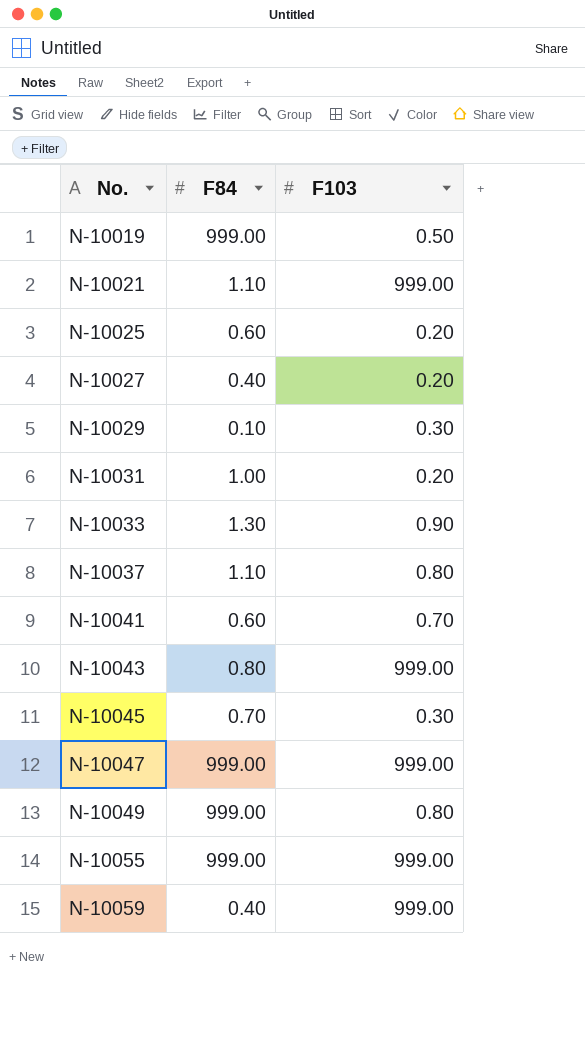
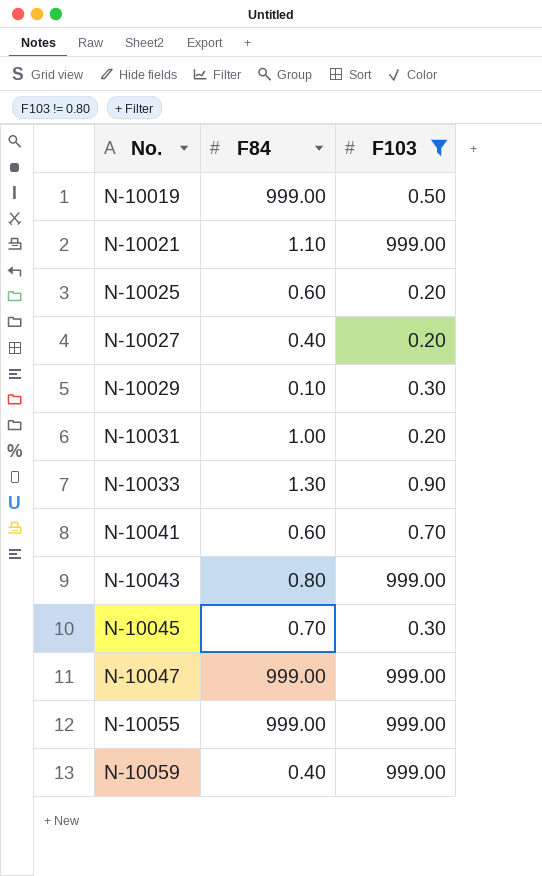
filter: none -> F103 != 0.80

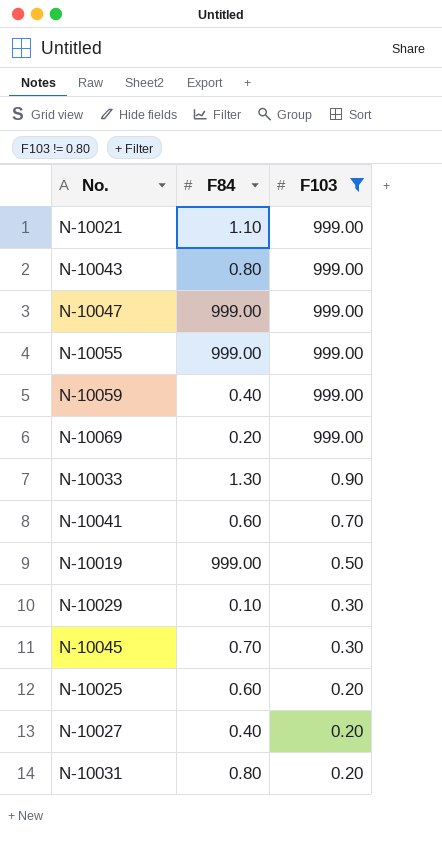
row order: No. ascending -> F103 descending
row N-10069: none -> 0.20 | 999.00
N-10031 | F84: 1.00 -> 0.80

